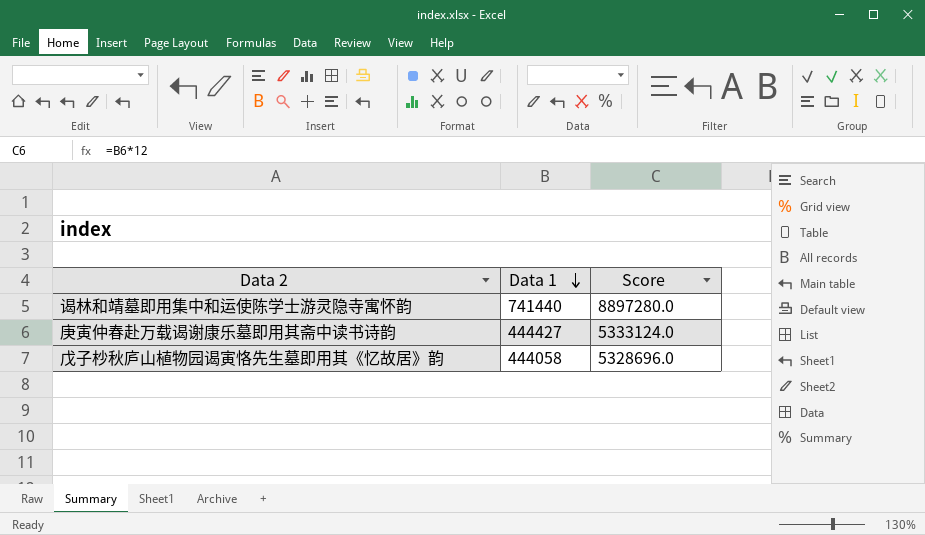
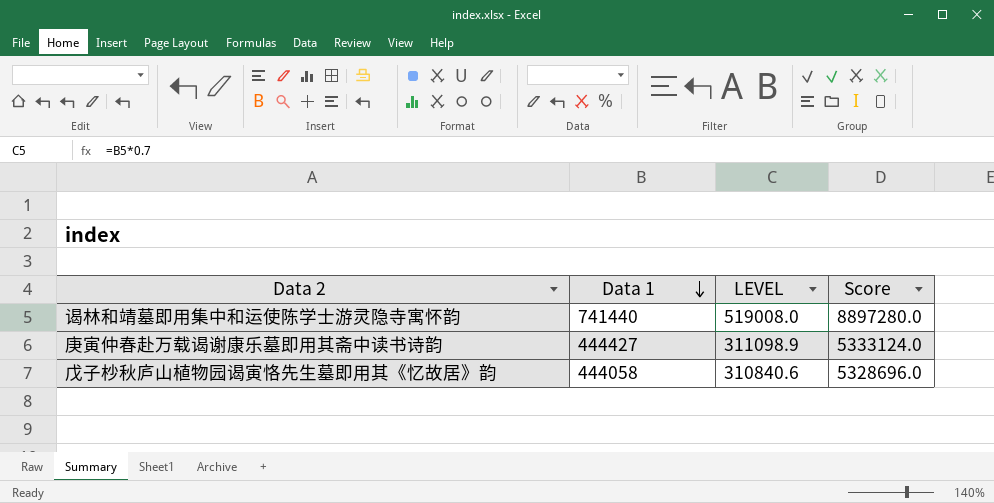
column LEVEL | formula: none -> [Data 1] * 0.7

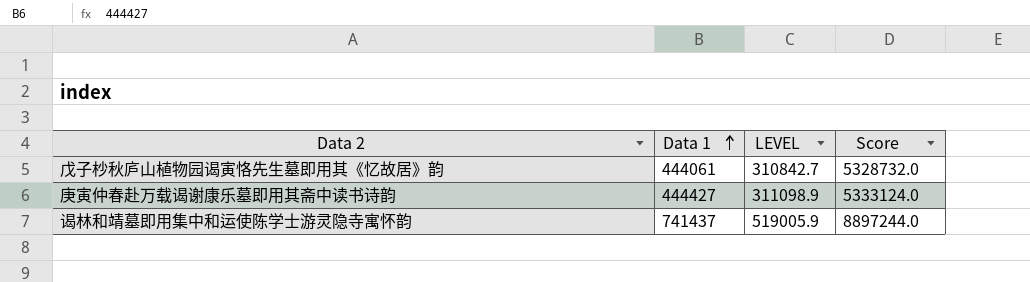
row order: Data 1 descending -> Data 1 ascending
戊子杪秋庐山植物园谒寅恪先生墓即用其《忆故居》韵 | Data 1: 444058 -> 444061
戊子杪秋庐山植物园谒寅恪先生墓即用其《忆故居》韵 | LEVEL: 310840.6 -> 310842.7
戊子杪秋庐山植物园谒寅恪先生墓即用其《忆故居》韵 | Score: 5328696.0 -> 5328732.0
谒林和靖墓即用集中和运使陈学士游灵隐寺寓怀韵 | Data 1: 741440 -> 741437
谒林和靖墓即用集中和运使陈学士游灵隐寺寓怀韵 | LEVEL: 519008.0 -> 519005.9
谒林和靖墓即用集中和运使陈学士游灵隐寺寓怀韵 | Score: 8897280.0 -> 8897244.0

